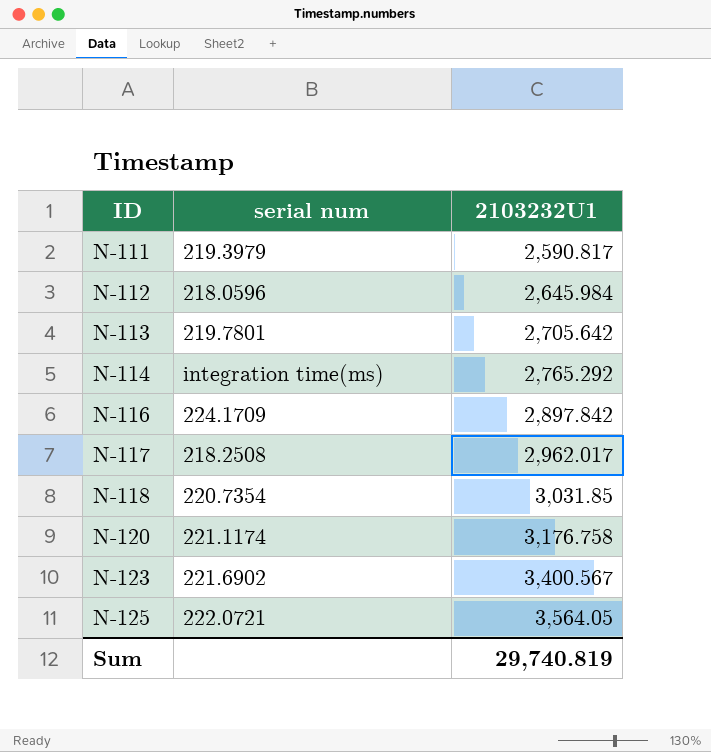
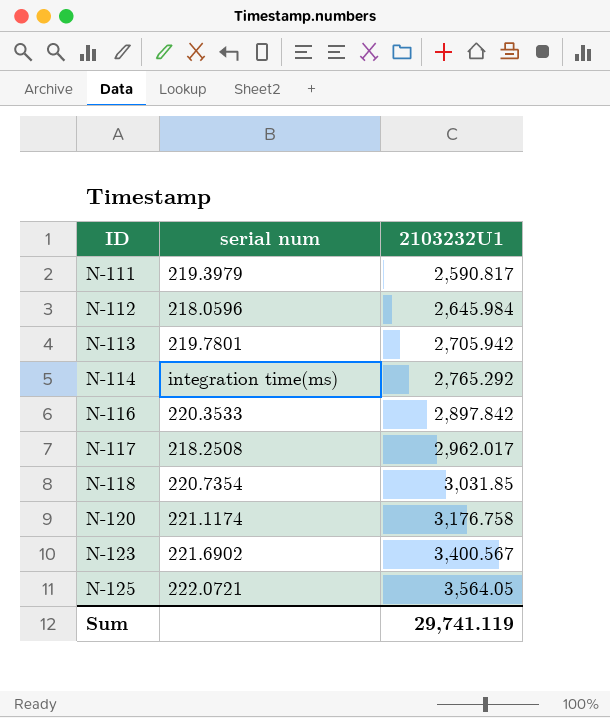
N-113 | 2103232U1: 2,705.642 -> 2,705.942
N-116 | serial num: 224.1709 -> 220.3533
Sum | 2103232U1: 29,740.819 -> 29,741.119

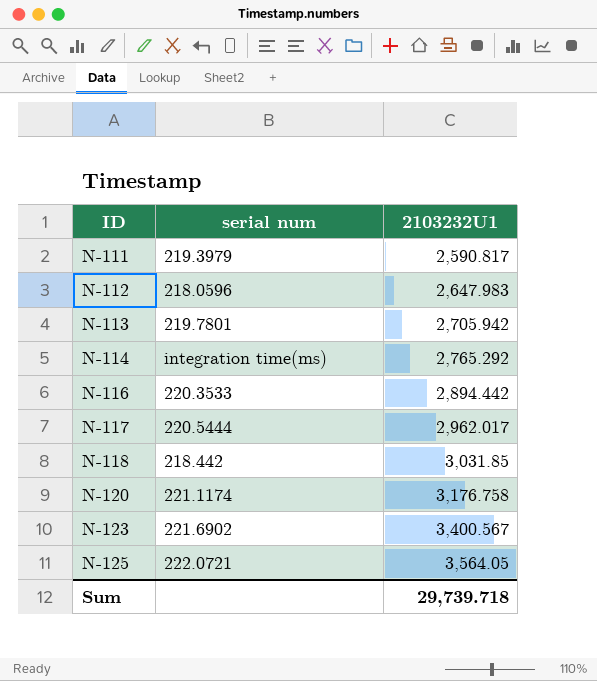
N-112 | 2103232U1: 2,645.984 -> 2,647.983
N-116 | 2103232U1: 2,897.842 -> 2,894.442
N-117 | serial num: 218.2508 -> 220.5444
N-118 | serial num: 220.7354 -> 218.442
Sum | 2103232U1: 29,741.119 -> 29,739.718

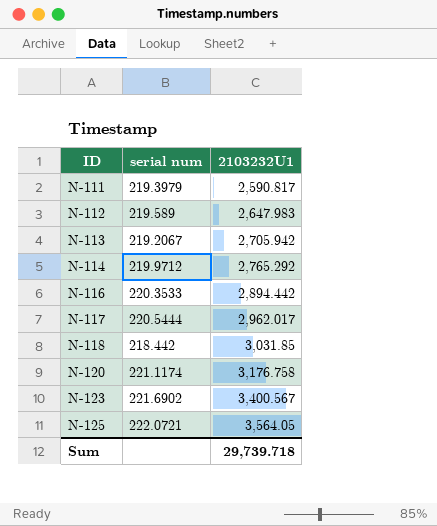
N-112 | serial num: 218.0596 -> 219.589
N-113 | serial num: 219.7801 -> 219.2067
N-114 | serial num: integration time(ms) -> 219.9712

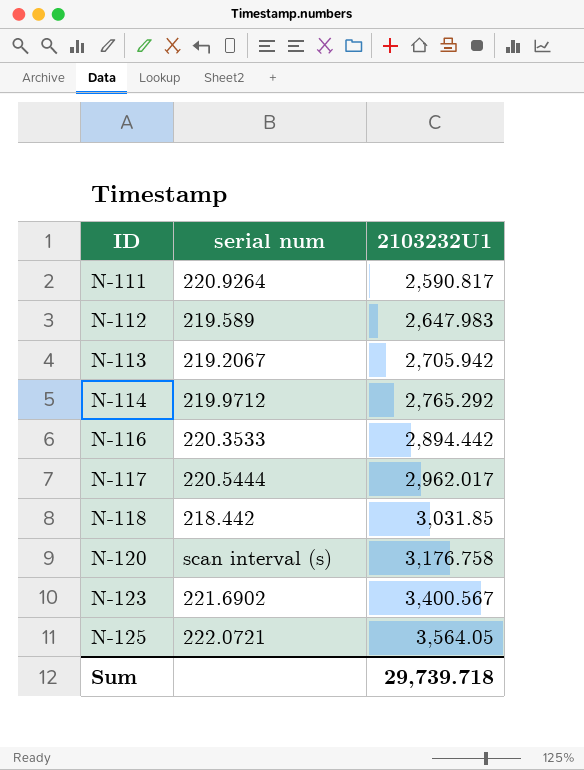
N-111 | serial num: 219.3979 -> 220.9264
N-120 | serial num: 221.1174 -> scan interval (s)

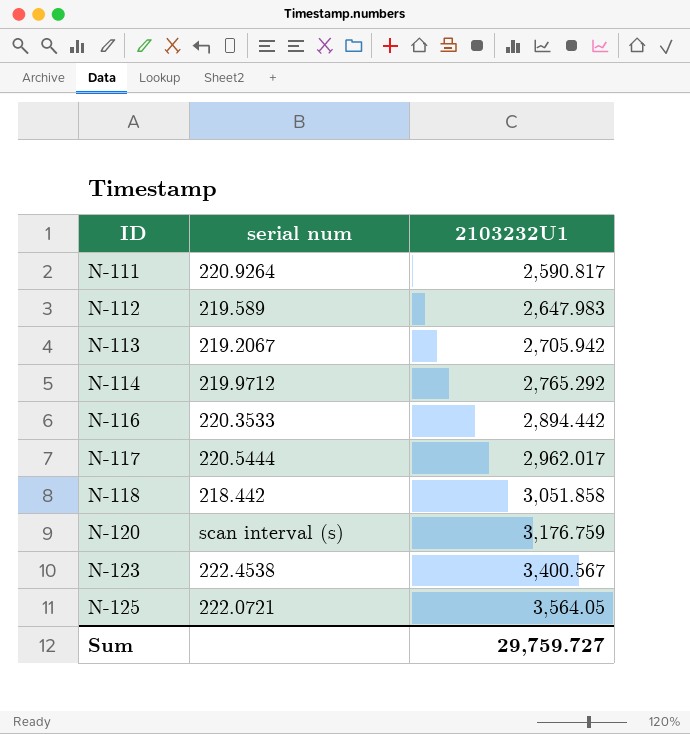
N-118 | 2103232U1: 3,031.85 -> 3,051.858
N-120 | 2103232U1: 3,176.758 -> 3,176.759
N-123 | serial num: 221.6902 -> 222.4538
Sum | 2103232U1: 29,739.718 -> 29,759.727

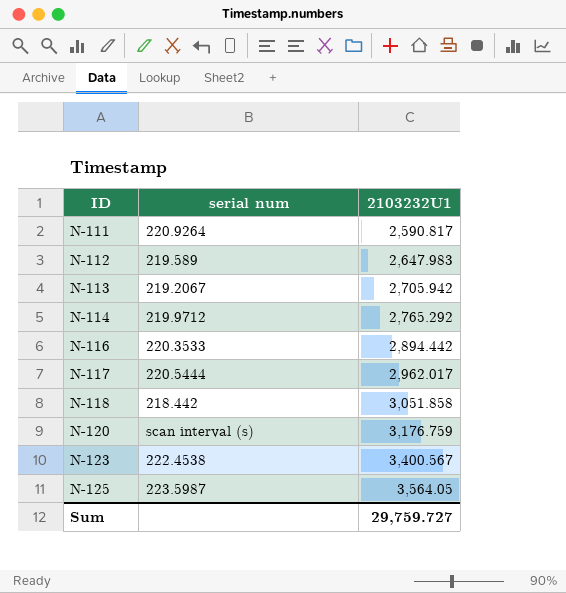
N-125 | serial num: 222.0721 -> 223.5987

